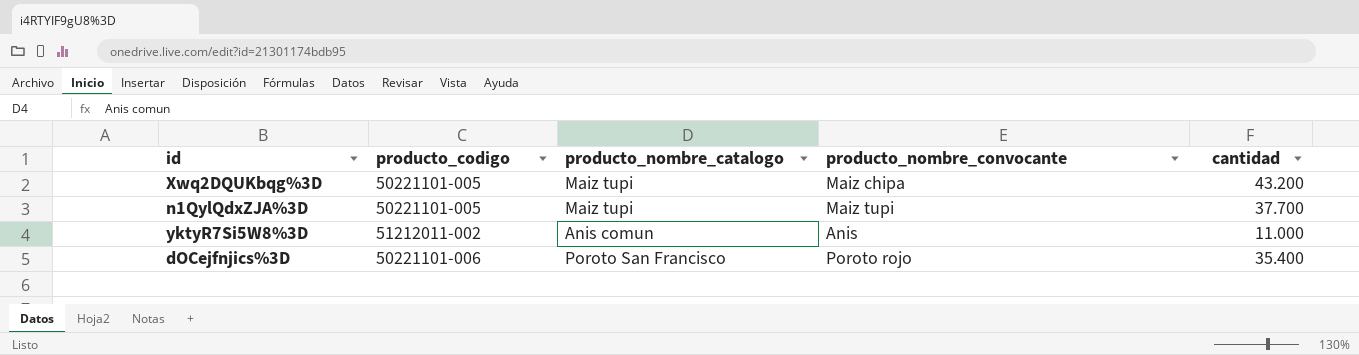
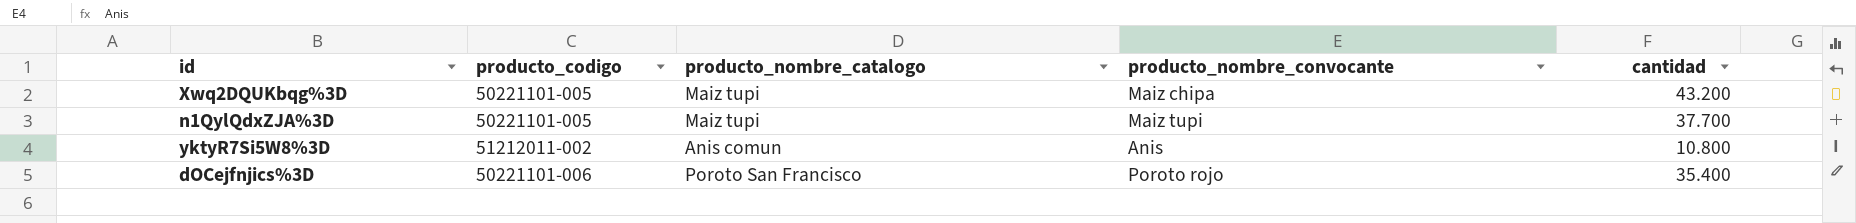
yktyR7Si5W8%3D | cantidad: 11.000 -> 10.800

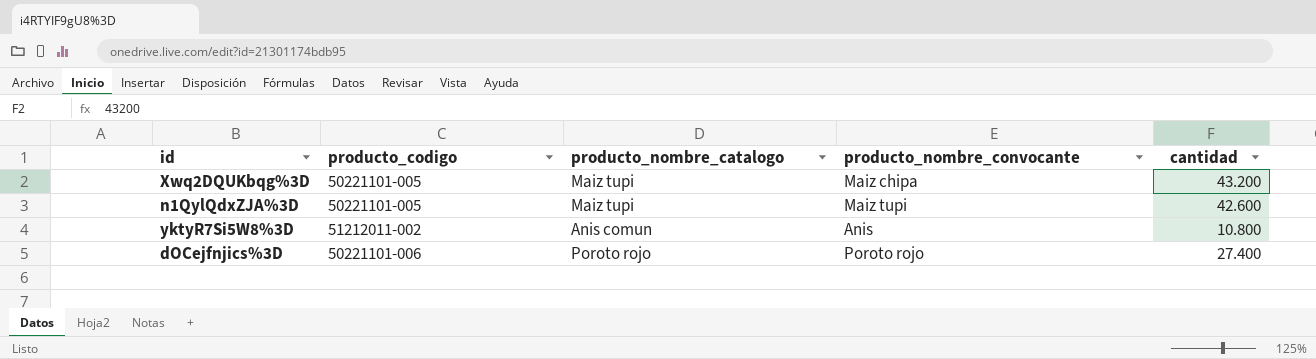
n1QylQdxZJA%3D | cantidad: 37.700 -> 42.600
dOCejfnjics%3D | producto_nombre_catalogo: Poroto San Francisco -> Poroto rojo
dOCejfnjics%3D | cantidad: 35.400 -> 27.400

